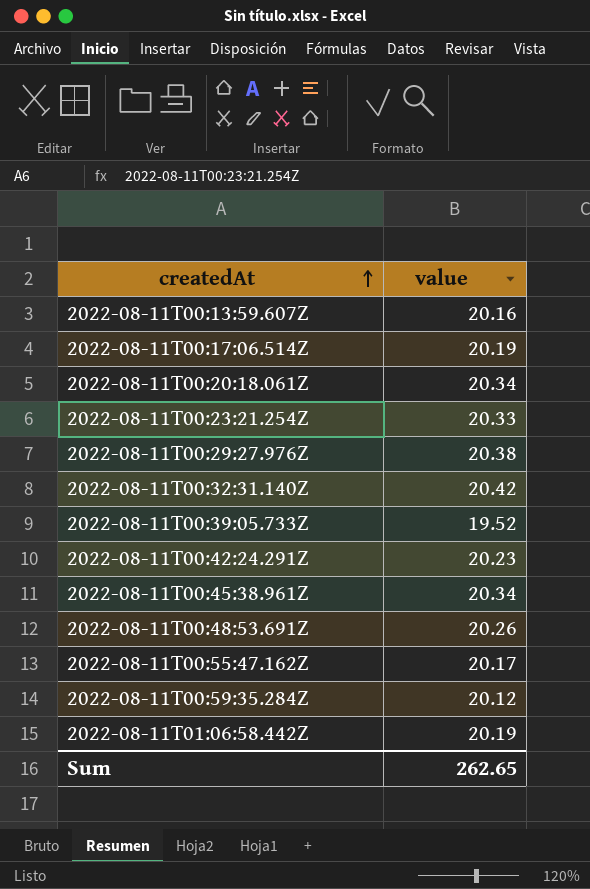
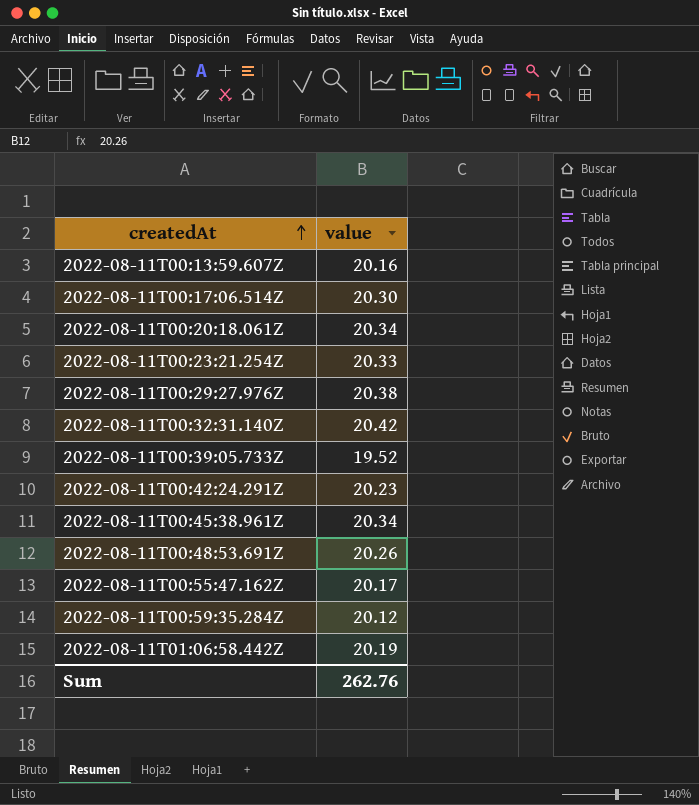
2022-08-11T00:17:06.514Z | value: 20.19 -> 20.30
Sum | value: 262.65 -> 262.76

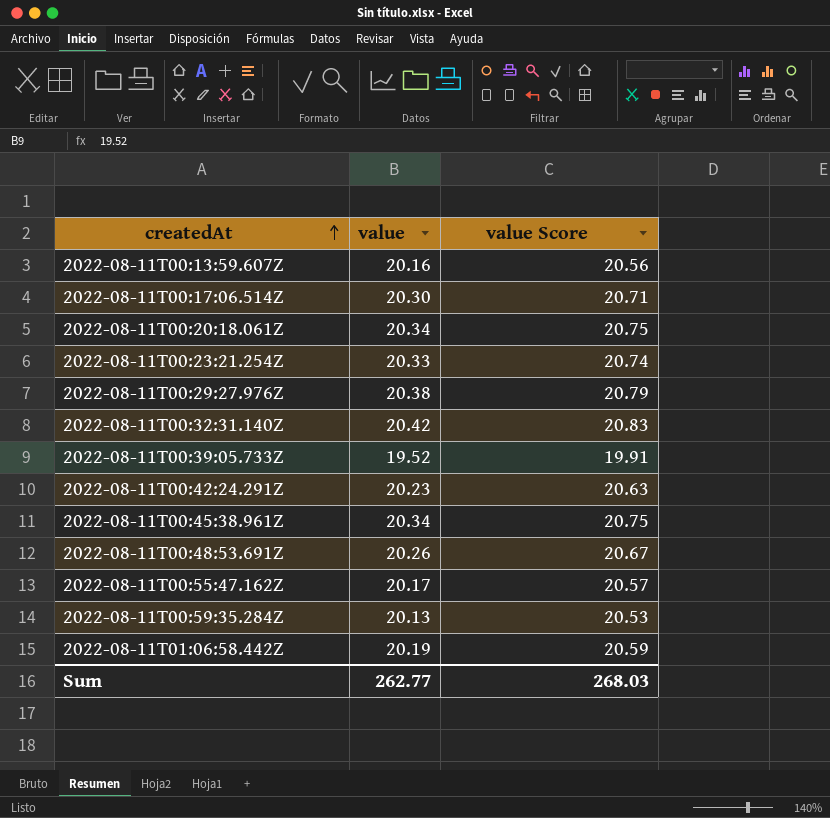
column value Score | formula: none -> [value] * 1.02
2022-08-11T00:59:35.284Z | value: 20.12 -> 20.13
Sum | value: 262.76 -> 262.77

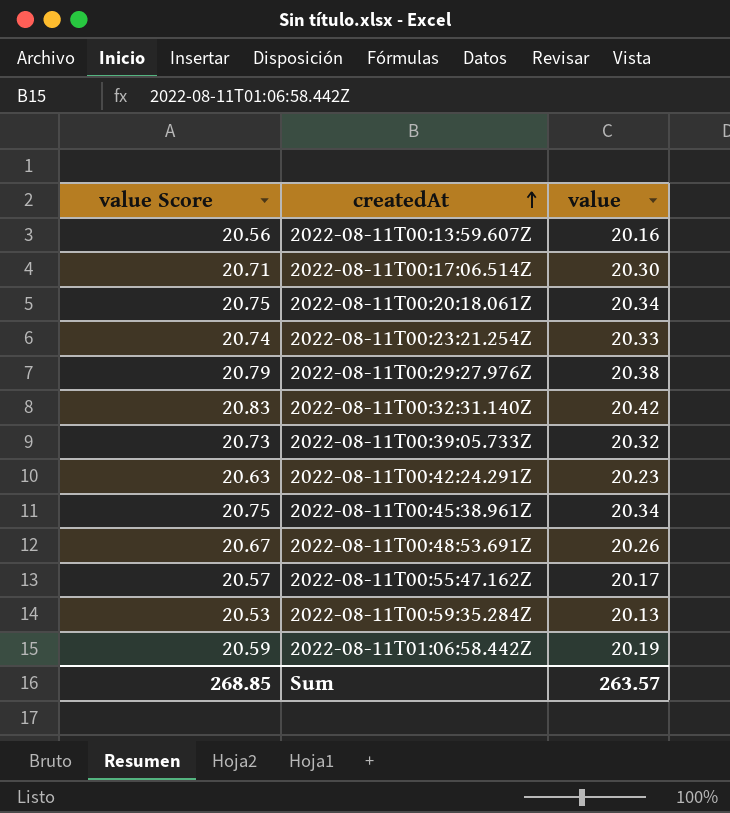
column value Score | position: 3 -> 1
2022-08-11T00:39:05.733Z | value Score: 19.91 -> 20.73
2022-08-11T00:39:05.733Z | value: 19.52 -> 20.32
Sum | value Score: 268.03 -> 268.85
Sum | value: 262.77 -> 263.57

